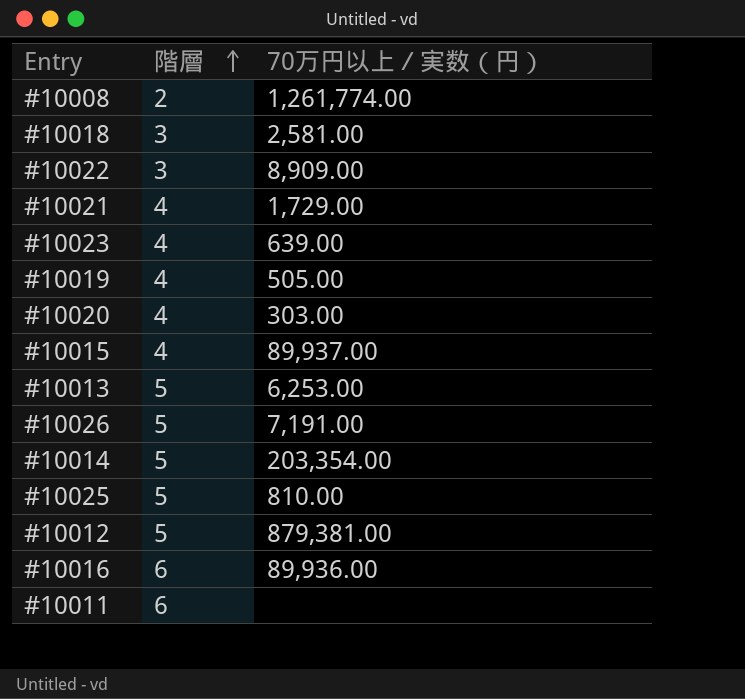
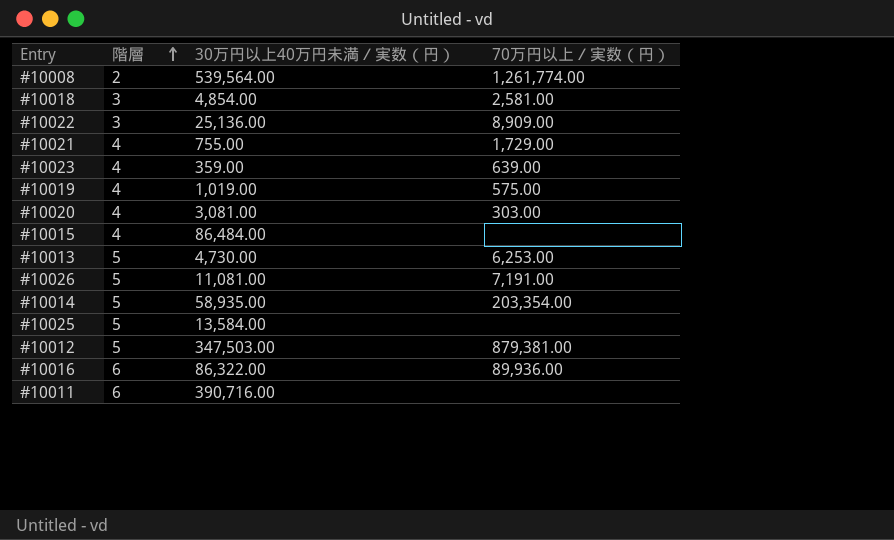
column 30万円以上40万円未満／実数（円） | position: none -> 3
#10019 | 70万円以上／実数（円）: 505.00 -> 575.00
#10015 | 70万円以上／実数（円）: 89,937.00 -> none
#10025 | 70万円以上／実数（円）: 810.00 -> none

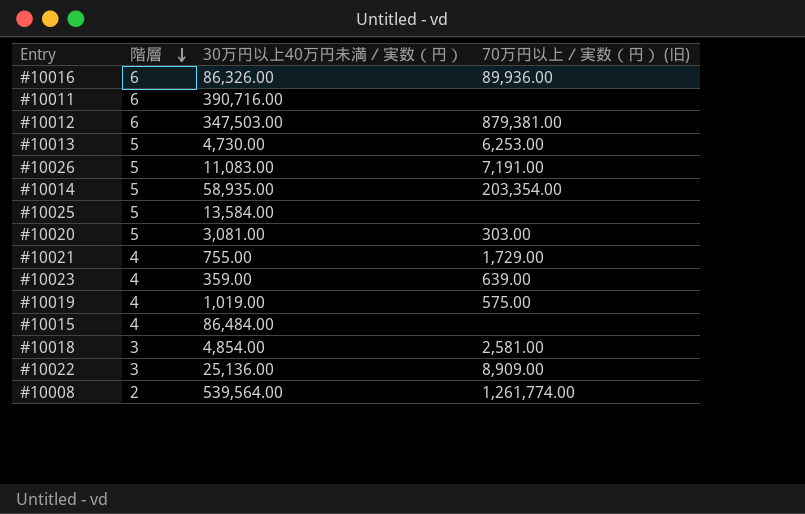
row order: 階層 ascending -> 階層 descending
column name: 70万円以上／実数（円） -> 70万円以上／実数（円） (旧)
#10016 | 30万円以上40万円未満／実数（円）: 86,322.00 -> 86,326.00
#10012 | 階層: 5 -> 6
#10026 | 30万円以上40万円未満／実数（円）: 11,081.00 -> 11,083.00
#10020 | 階層: 4 -> 5

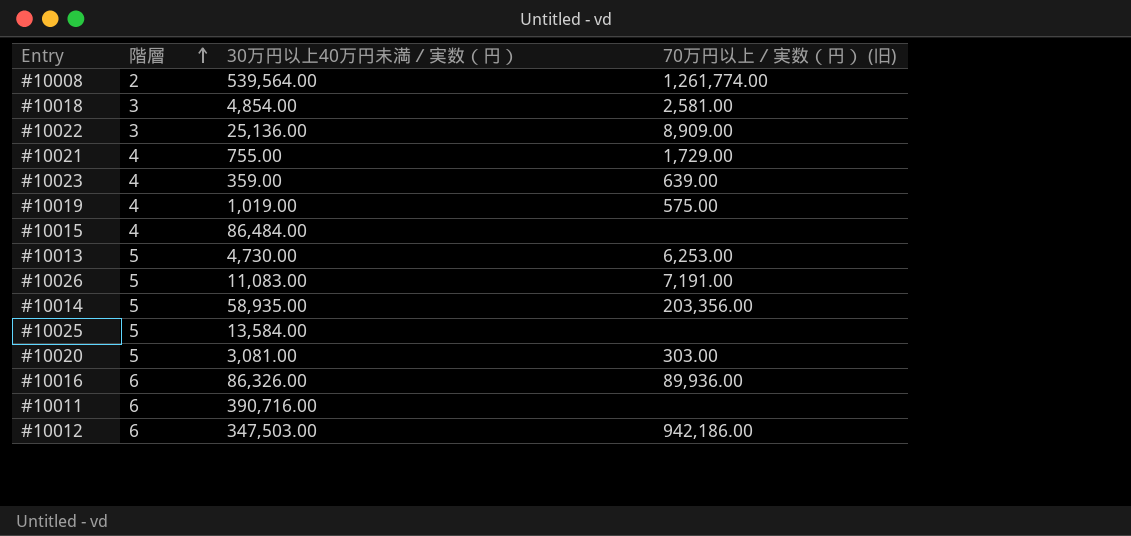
row order: 階層 descending -> 階層 ascending
#10014 | 70万円以上／実数（円） (旧): 203,354.00 -> 203,356.00
#10012 | 70万円以上／実数（円） (旧): 879,381.00 -> 942,186.00

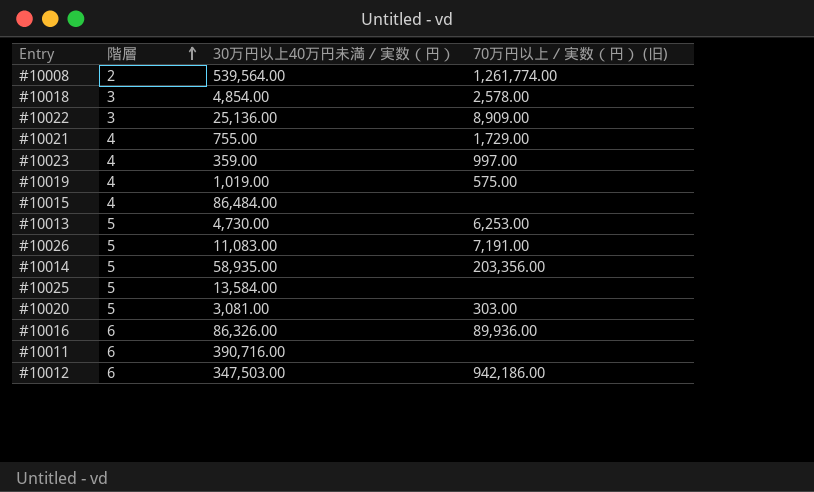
#10018 | 70万円以上／実数（円） (旧): 2,581.00 -> 2,578.00
#10023 | 70万円以上／実数（円） (旧): 639.00 -> 997.00

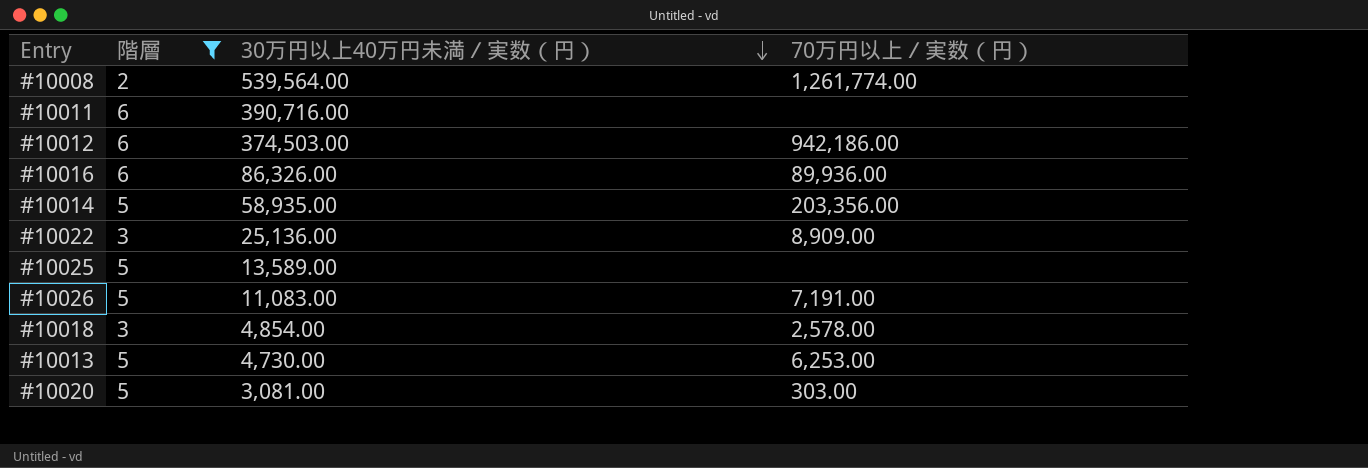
filter: none -> 階層 != 4
row order: 階層 ascending -> 30万円以上40万円未満／実数（円） descending
column name: 70万円以上／実数（円） (旧) -> 70万円以上／実数（円）
#10012 | 30万円以上40万円未満／実数（円）: 347,503.00 -> 374,503.00
#10025 | 30万円以上40万円未満／実数（円）: 13,584.00 -> 13,589.00

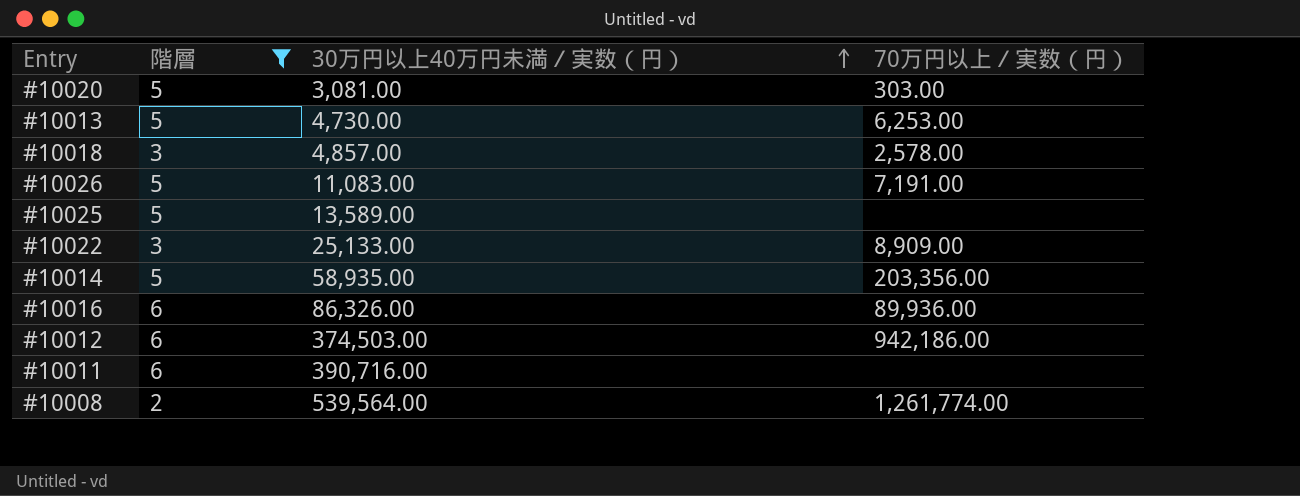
row order: 30万円以上40万円未満／実数（円） descending -> 30万円以上40万円未満／実数（円） ascending
#10018 | 30万円以上40万円未満／実数（円）: 4,854.00 -> 4,857.00
#10022 | 30万円以上40万円未満／実数（円）: 25,136.00 -> 25,133.00

